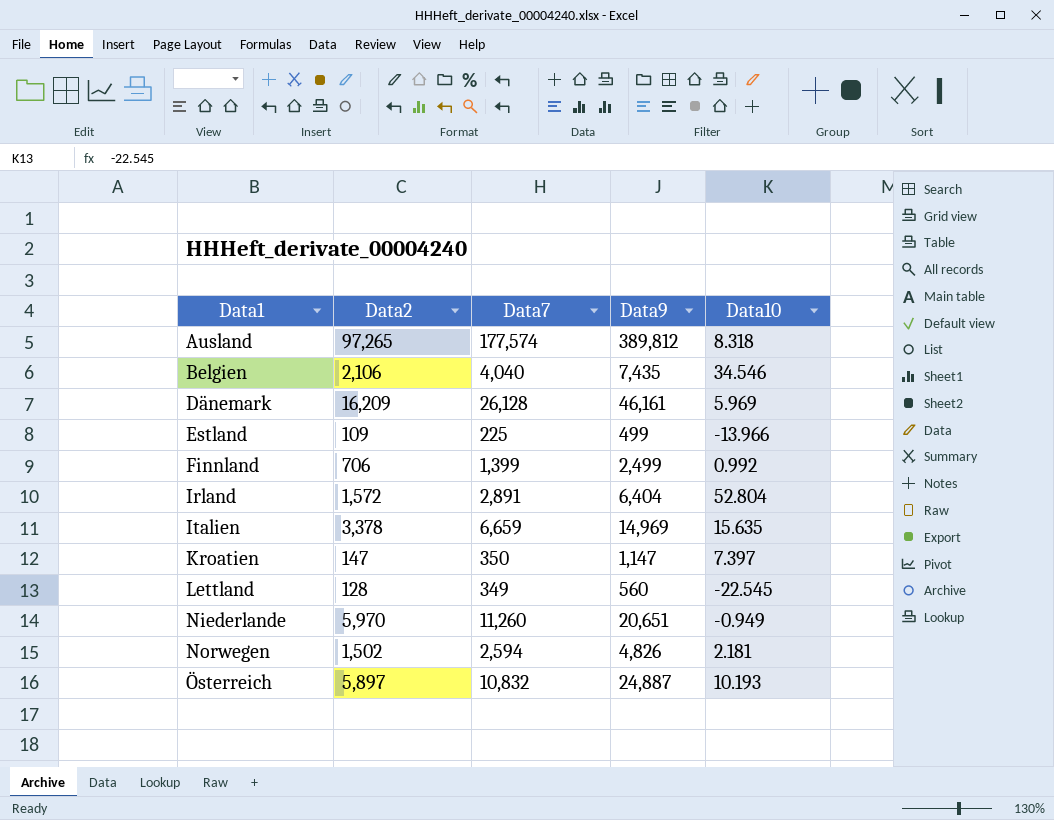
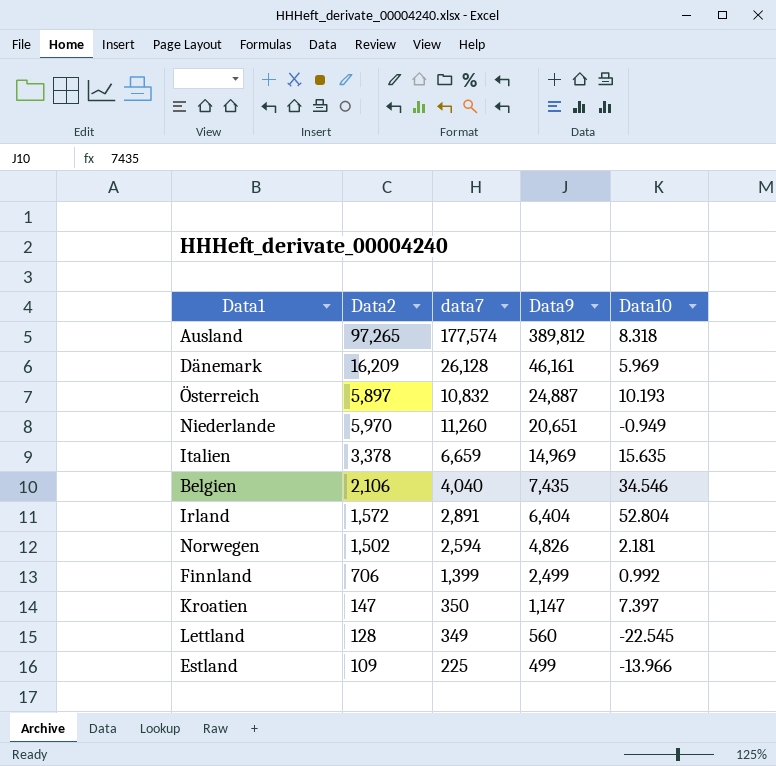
row order: Data1 ascending -> Data9 descending
column name: Data7 -> data7

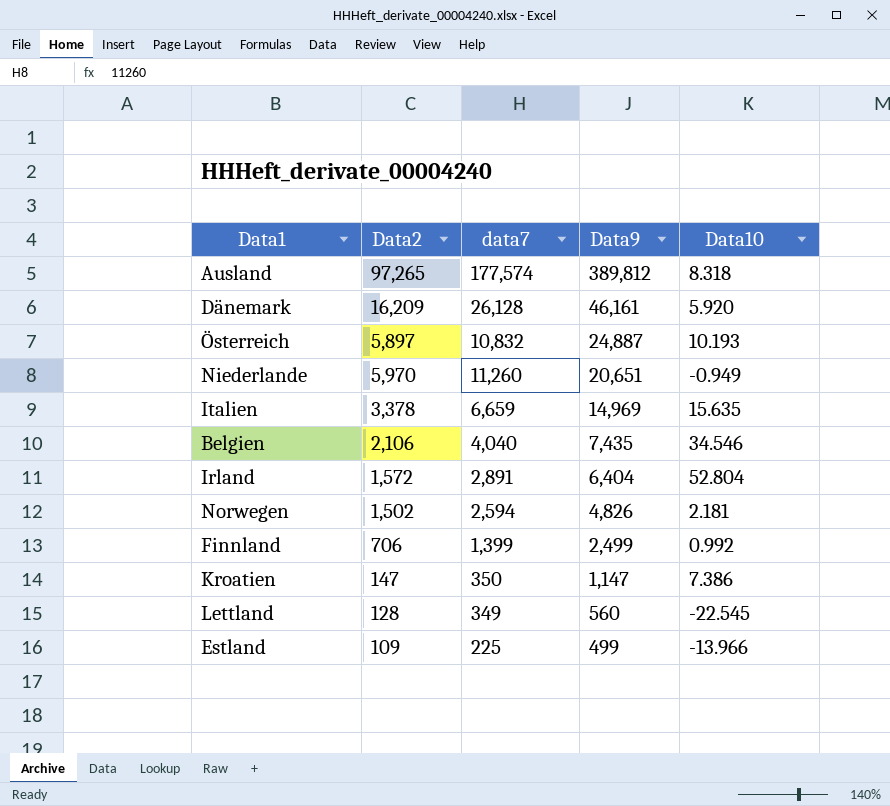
Dänemark | Data10: 5.969 -> 5.920
Kroatien | Data10: 7.397 -> 7.386

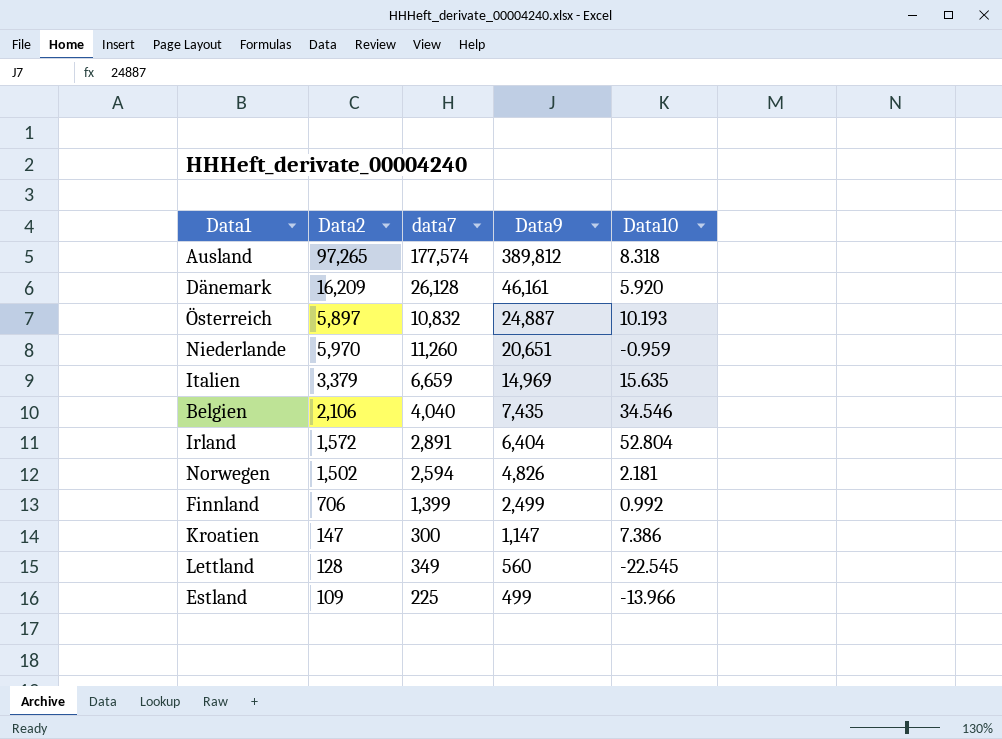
Niederlande | Data10: -0.949 -> -0.959
Italien | Data2: 3,378 -> 3,379
Kroatien | data7: 350 -> 300

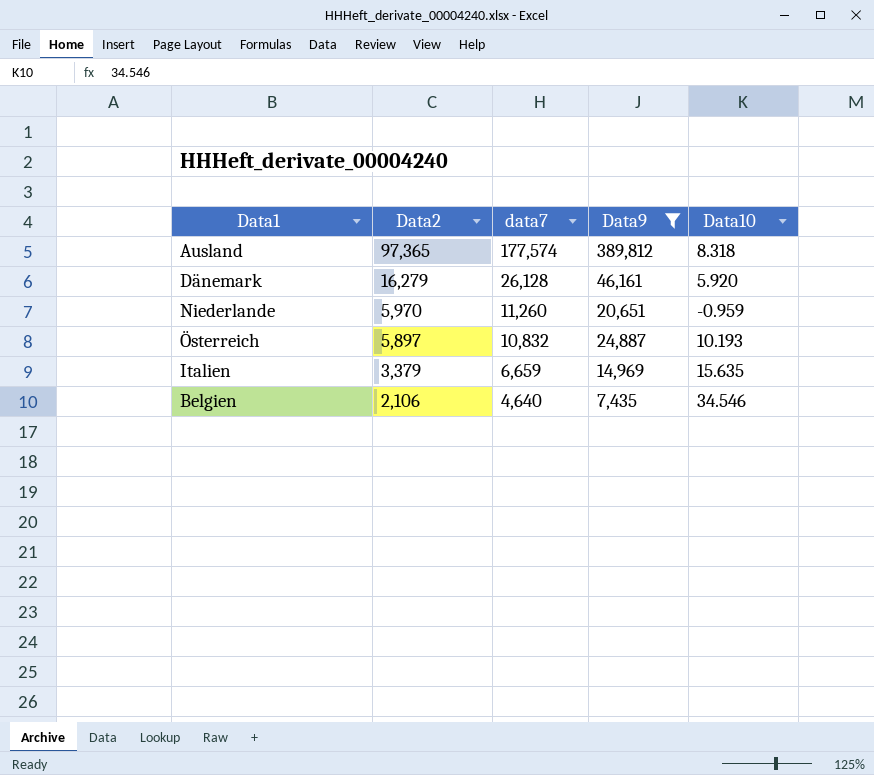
filter: none -> Data9 >= 7,435
row order: Data9 descending -> Data2 descending
Ausland | Data2: 97,265 -> 97,365
Dänemark | Data2: 16,209 -> 16,279
Belgien | data7: 4,040 -> 4,640

